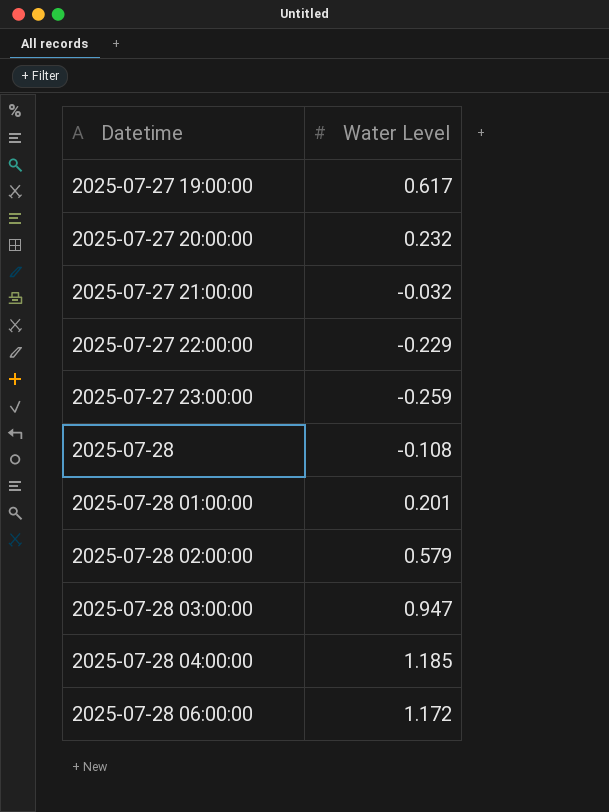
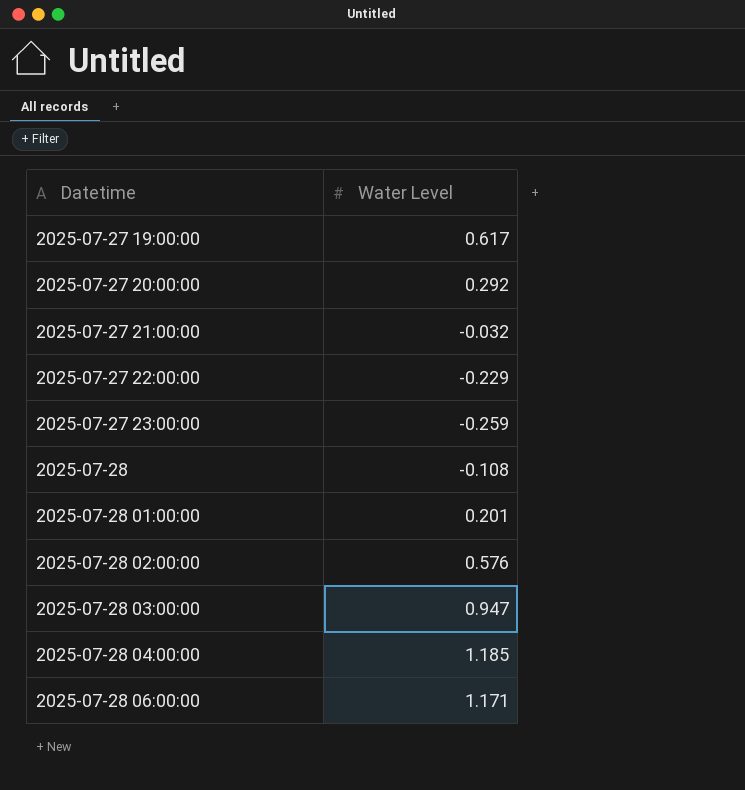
2025-07-27 20:00:00 | Water Level: 0.232 -> 0.292
2025-07-28 02:00:00 | Water Level: 0.579 -> 0.576
2025-07-28 06:00:00 | Water Level: 1.172 -> 1.171

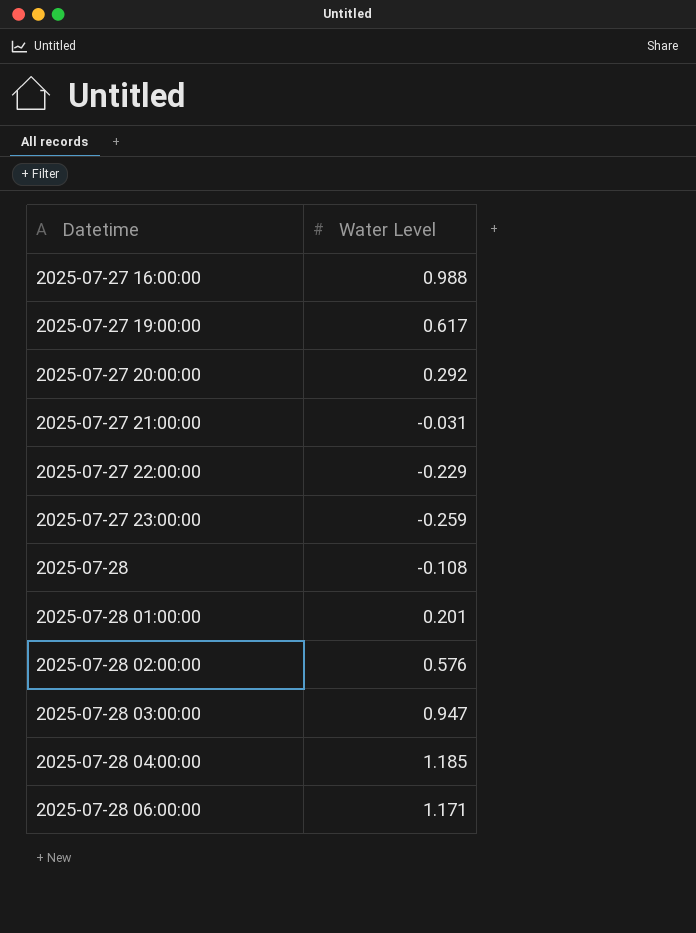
row 2025-07-27 16:00:00: none -> 0.988
2025-07-27 21:00:00 | Water Level: -0.032 -> -0.031

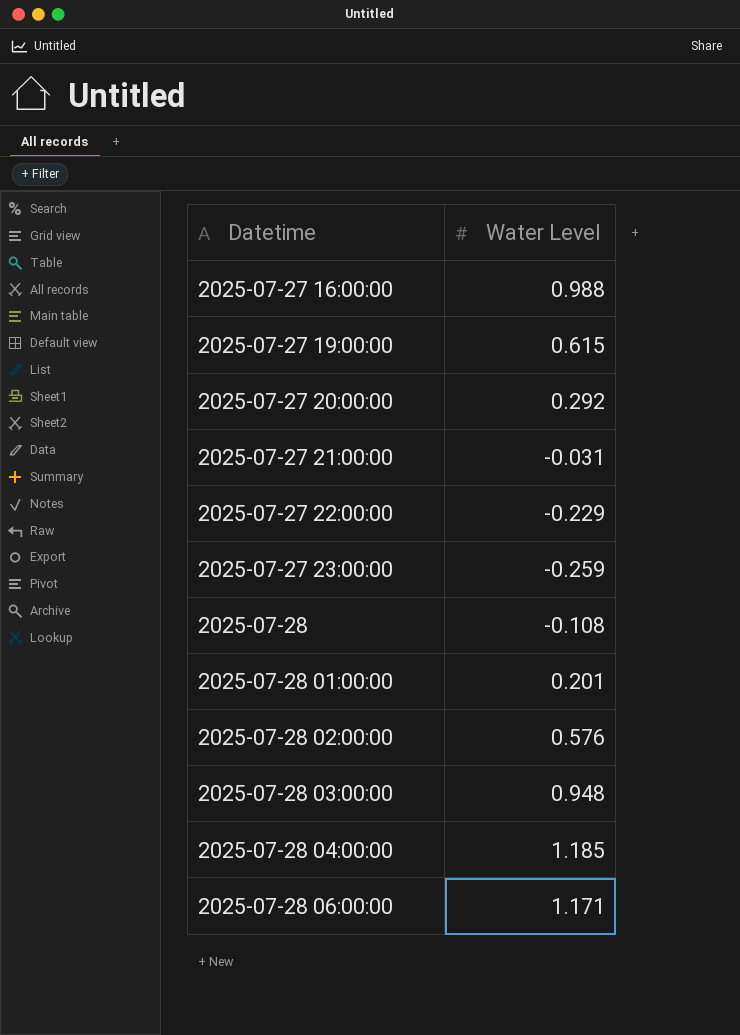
2025-07-27 19:00:00 | Water Level: 0.617 -> 0.615
2025-07-28 03:00:00 | Water Level: 0.947 -> 0.948

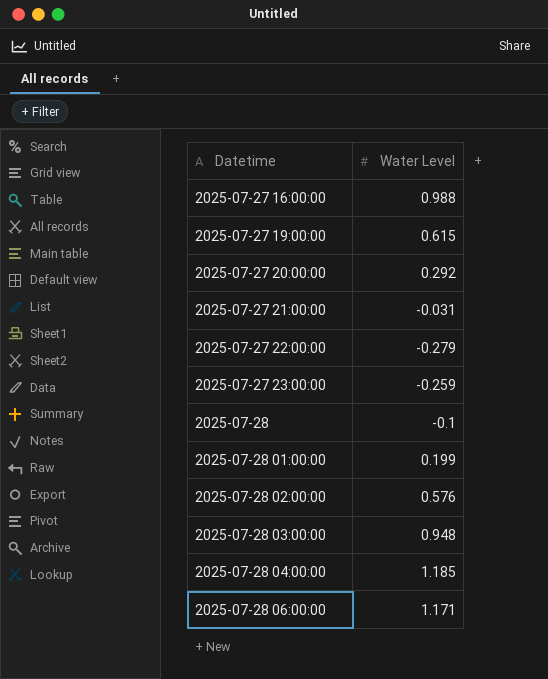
2025-07-27 22:00:00 | Water Level: -0.229 -> -0.279
2025-07-28 | Water Level: -0.108 -> -0.1
2025-07-28 01:00:00 | Water Level: 0.201 -> 0.199

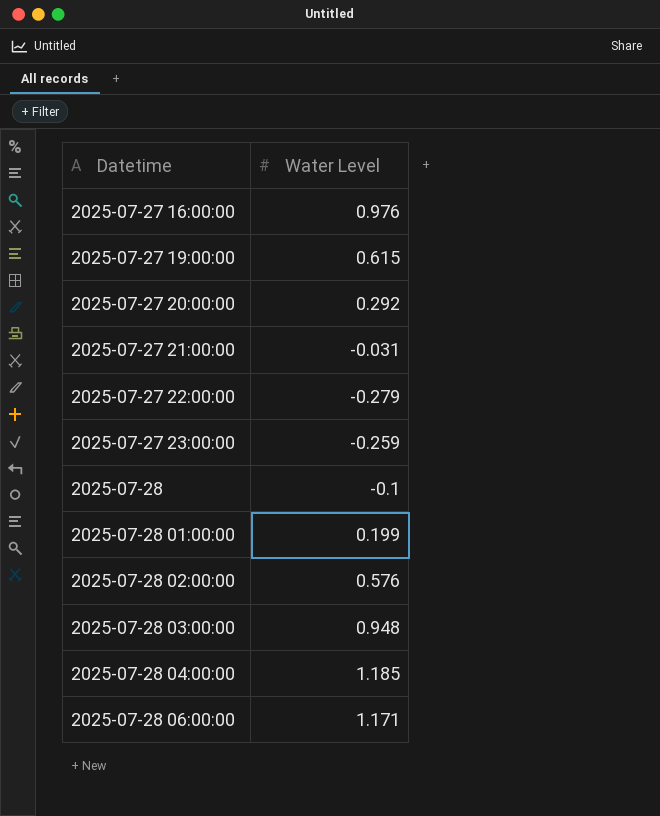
2025-07-27 16:00:00 | Water Level: 0.988 -> 0.976

